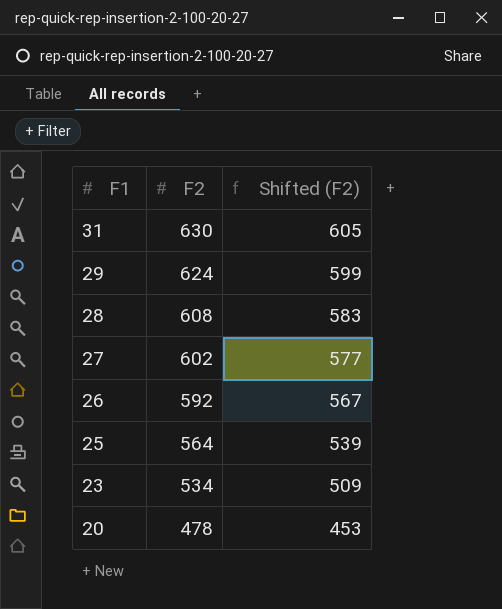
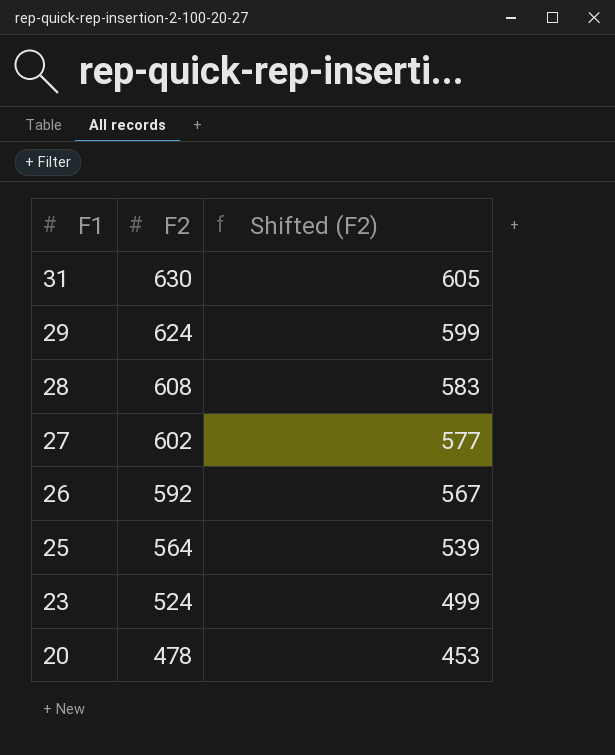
23 | F2: 534 -> 524
23 | Shifted (F2): 509 -> 499

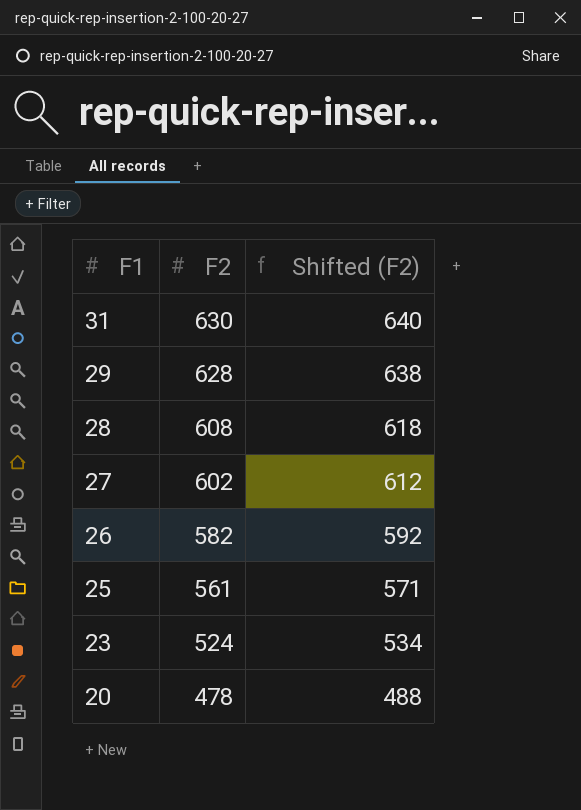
column Shifted (F2) | formula: [F2] - 25 -> [F2] + 10
29 | F2: 624 -> 628
26 | F2: 592 -> 582
25 | F2: 564 -> 561

